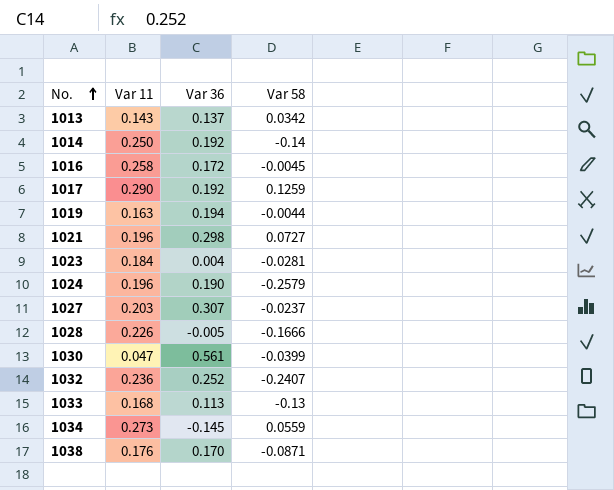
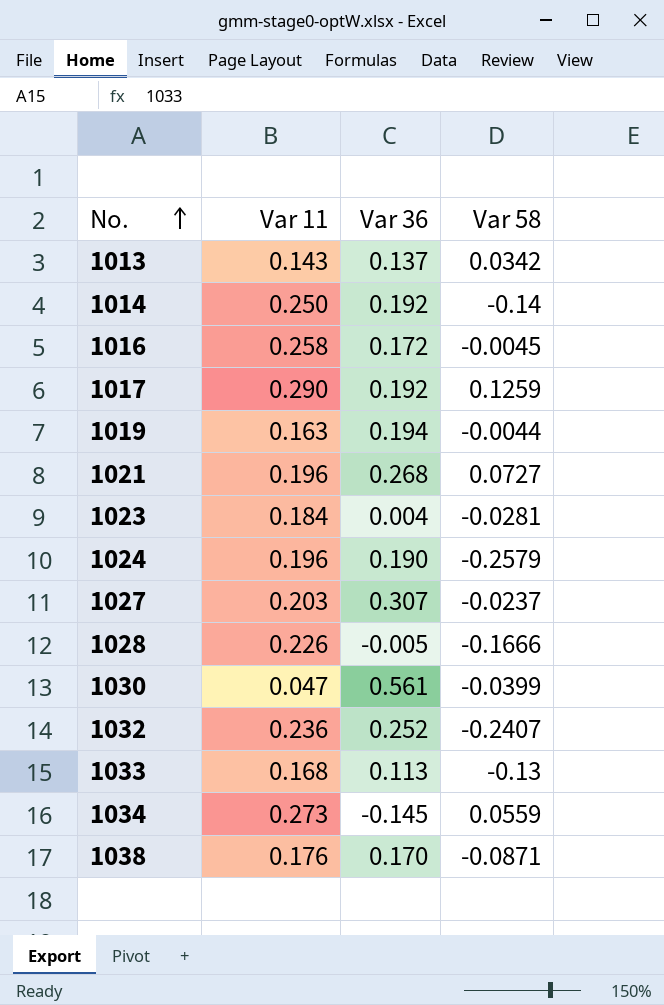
1021 | Var 36: 0.298 -> 0.268

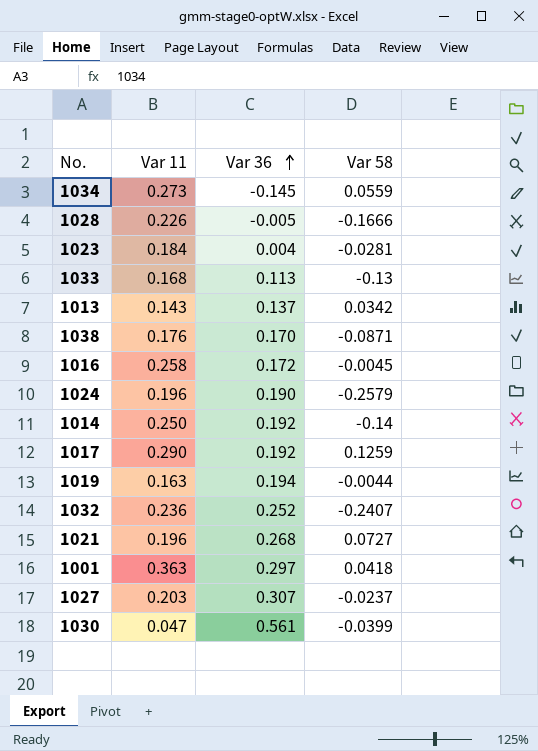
row order: No. ascending -> Var 36 ascending
row 1001: none -> 0.363 | 0.297 | 0.0418

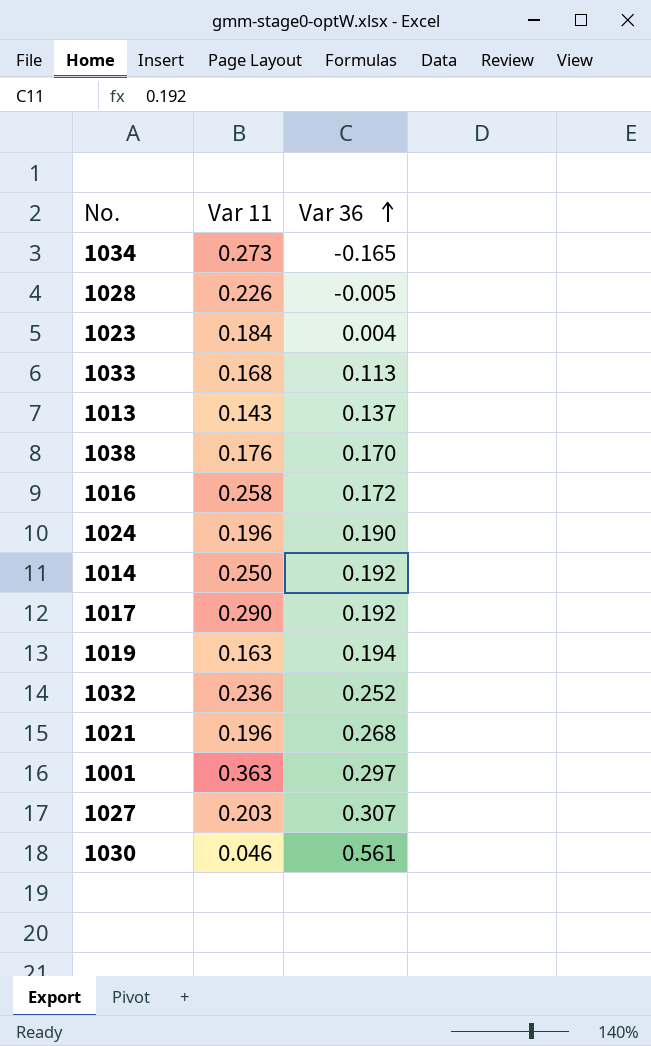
column Var 58 | position: 4 -> none
1034 | Var 36: -0.145 -> -0.165
1030 | Var 11: 0.047 -> 0.046

